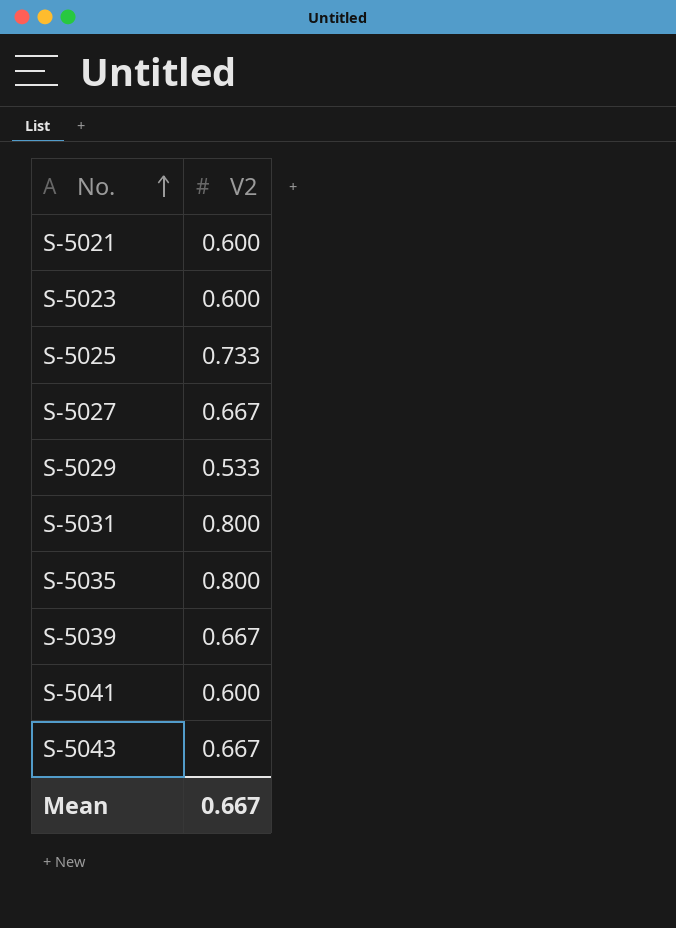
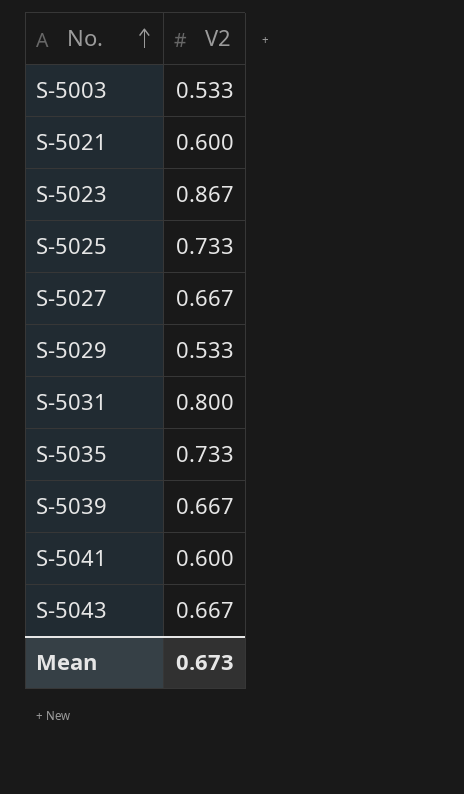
row S-5003: none -> 0.533
S-5023 | V2: 0.600 -> 0.867
S-5035 | V2: 0.800 -> 0.733
Mean | V2: 0.667 -> 0.673

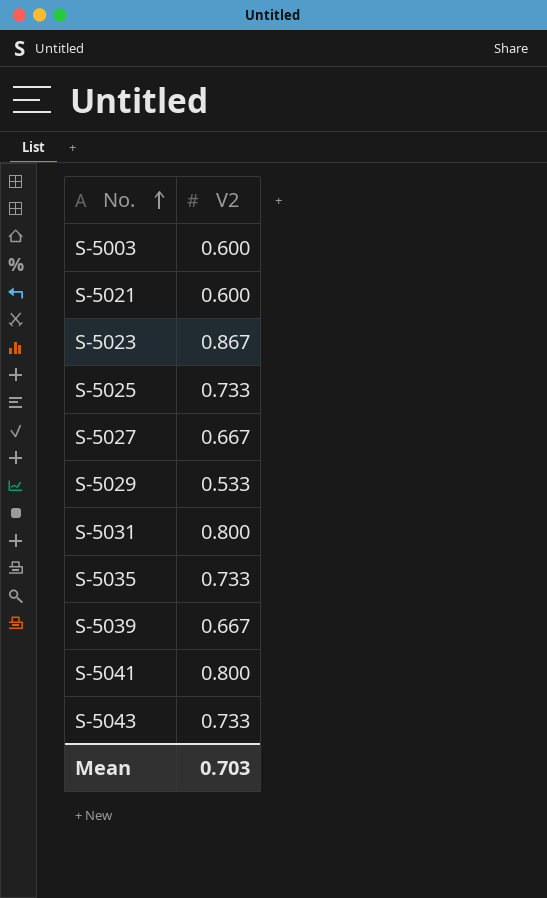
S-5003 | V2: 0.533 -> 0.600
S-5041 | V2: 0.600 -> 0.800
S-5043 | V2: 0.667 -> 0.733
Mean | V2: 0.673 -> 0.703

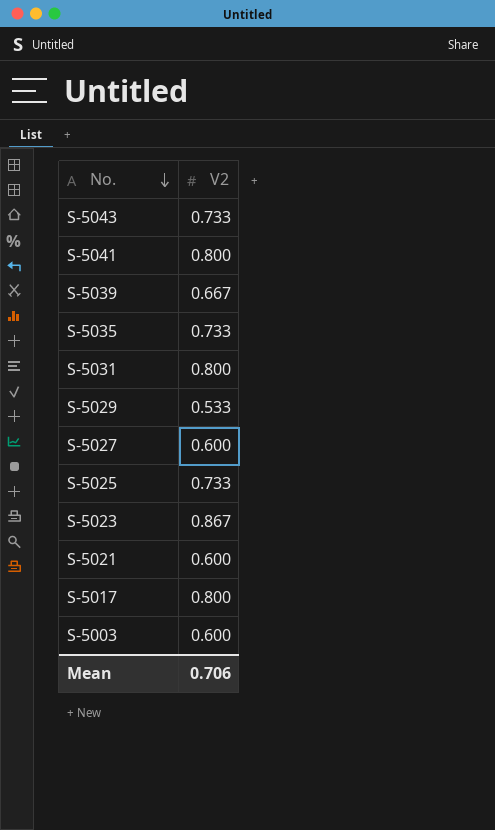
row order: No. ascending -> No. descending
S-5027 | V2: 0.667 -> 0.600
row S-5017: none -> 0.800
Mean | V2: 0.703 -> 0.706

